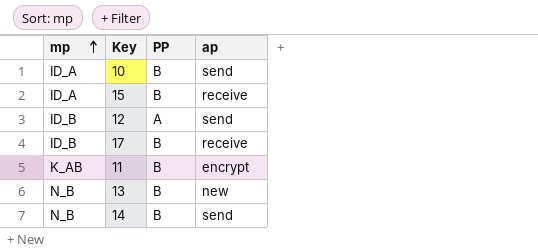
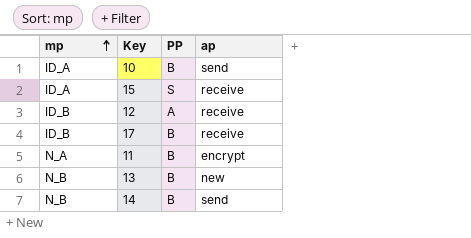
15 | PP: B -> S
12 | ap: send -> receive
11 | mp: K_AB -> N_A

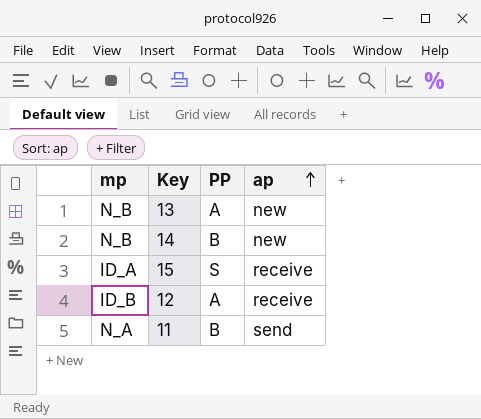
row order: mp ascending -> ap ascending
row 10: ID_A | B | send -> none
row 17: ID_B | B | receive -> none
13 | PP: B -> A
14 | ap: send -> new
11 | ap: encrypt -> send

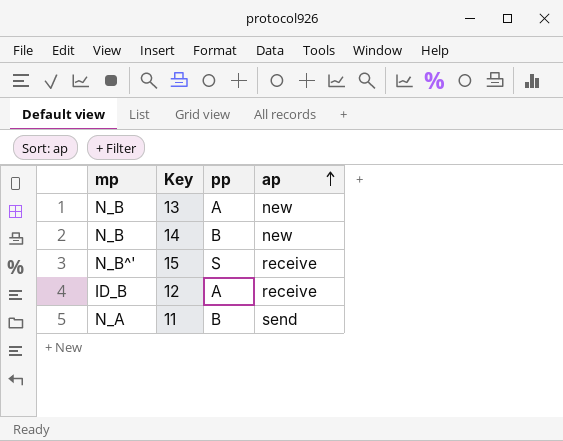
column name: PP -> pp
15 | mp: ID_A -> N_B^'

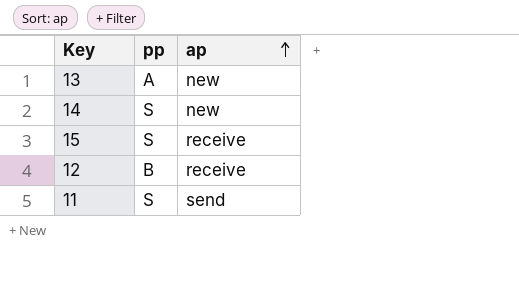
column mp | position: 1 -> none
14 | pp: B -> S
12 | pp: A -> B
11 | pp: B -> S

